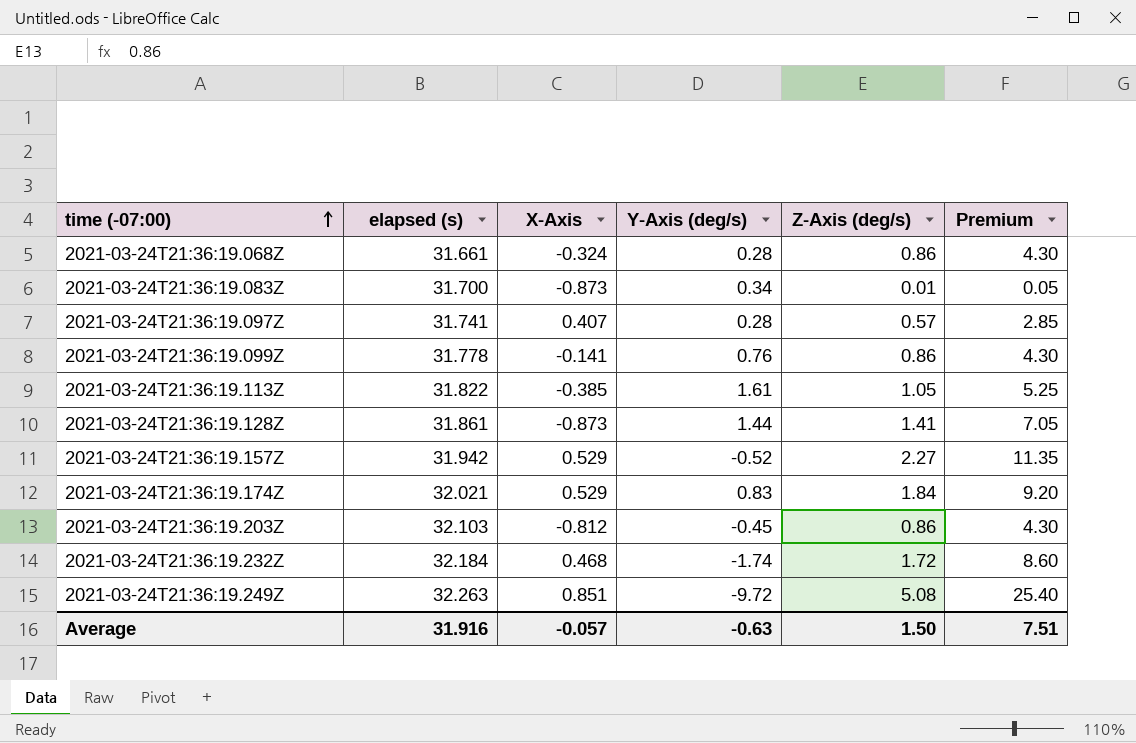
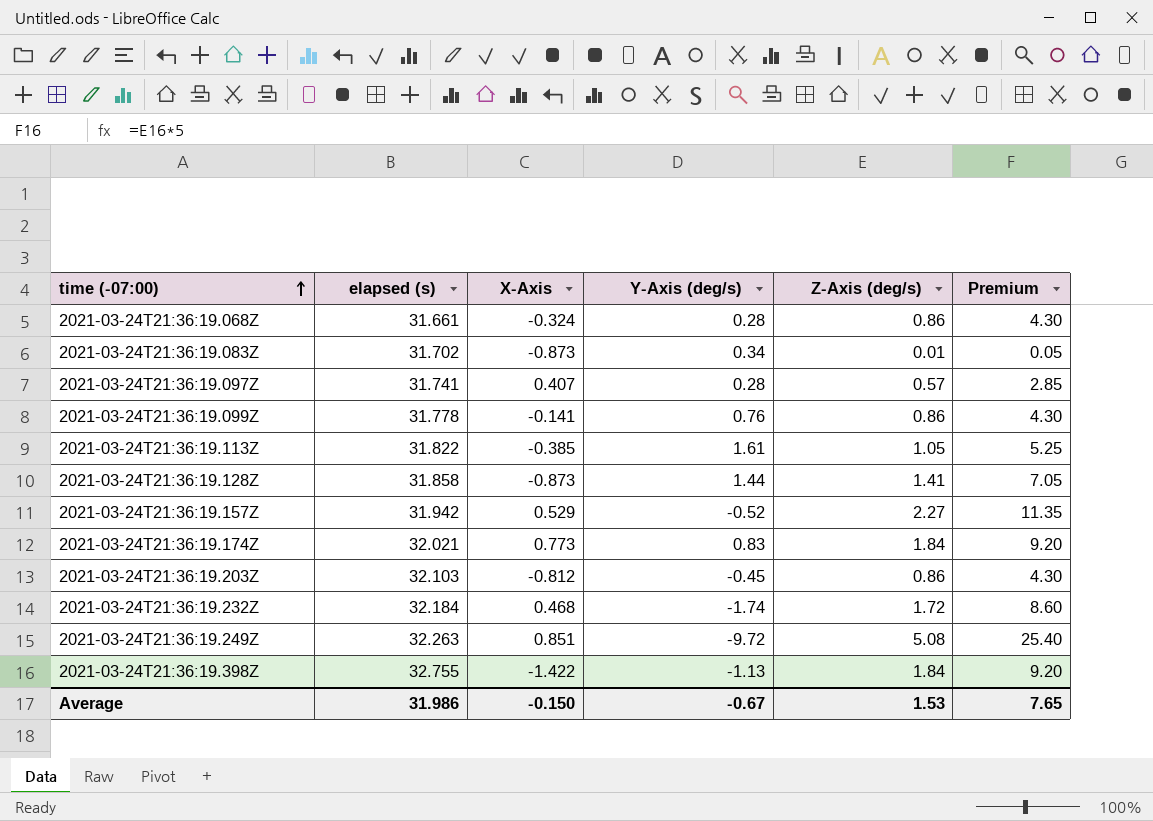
2021-03-24T21:36:19.083Z | elapsed (s): 31.700 -> 31.702
2021-03-24T21:36:19.128Z | elapsed (s): 31.861 -> 31.858
2021-03-24T21:36:19.174Z | X-Axis: 0.529 -> 0.773
row 2021-03-24T21:36:19.398Z: none -> 32.755 | -1.422 | -1.13 | 1.84 | 9.20
Average | elapsed (s): 31.916 -> 31.986
Average | X-Axis: -0.057 -> -0.150
Average | Y-Axis (deg/s): -0.63 -> -0.67
Average | Z-Axis (deg/s): 1.50 -> 1.53
Average | Premium: 7.51 -> 7.65

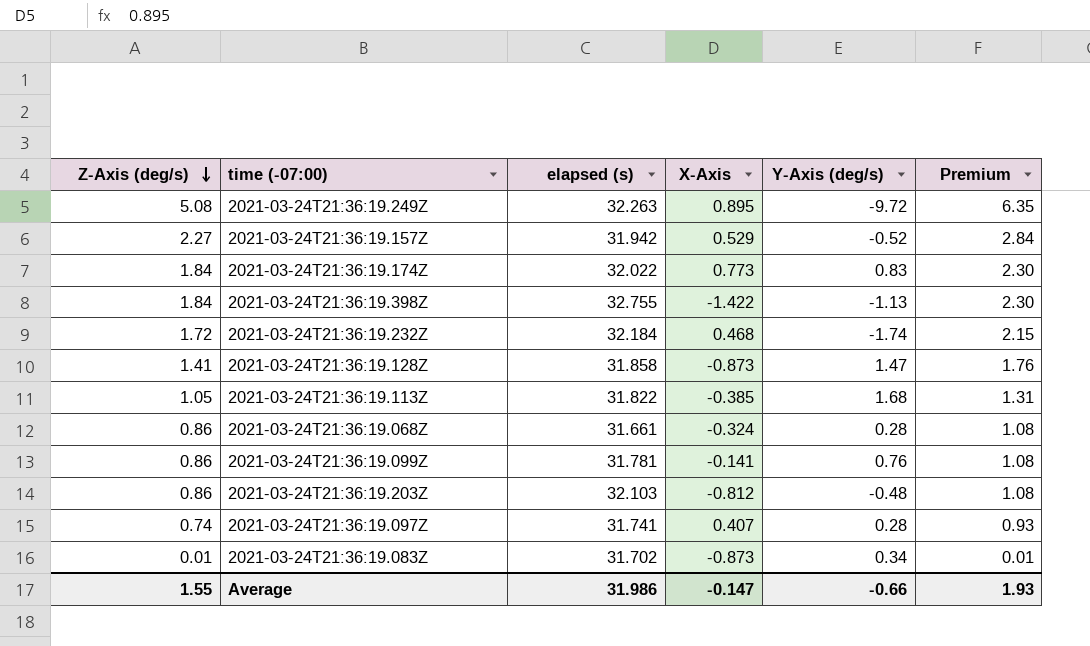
row order: time (-07:00) ascending -> Z-Axis (deg/s) descending
column Z-Axis (deg/s) | position: 5 -> 1
column Premium | formula: [Z-Axis (deg/s)] * 5 -> [Z-Axis (deg/s)] * 1.25
2021-03-24T21:36:19.249Z | X-Axis: 0.851 -> 0.895
2021-03-24T21:36:19.174Z | elapsed (s): 32.021 -> 32.022
2021-03-24T21:36:19.128Z | Y-Axis (deg/s): 1.44 -> 1.47
2021-03-24T21:36:19.113Z | Y-Axis (deg/s): 1.61 -> 1.68
2021-03-24T21:36:19.099Z | elapsed (s): 31.778 -> 31.781
2021-03-24T21:36:19.203Z | Y-Axis (deg/s): -0.45 -> -0.48
2021-03-24T21:36:19.097Z | Z-Axis (deg/s): 0.57 -> 0.74
Average | Z-Axis (deg/s): 1.53 -> 1.55
Average | X-Axis: -0.150 -> -0.147
Average | Y-Axis (deg/s): -0.67 -> -0.66
Average | Premium: 7.65 -> 1.93

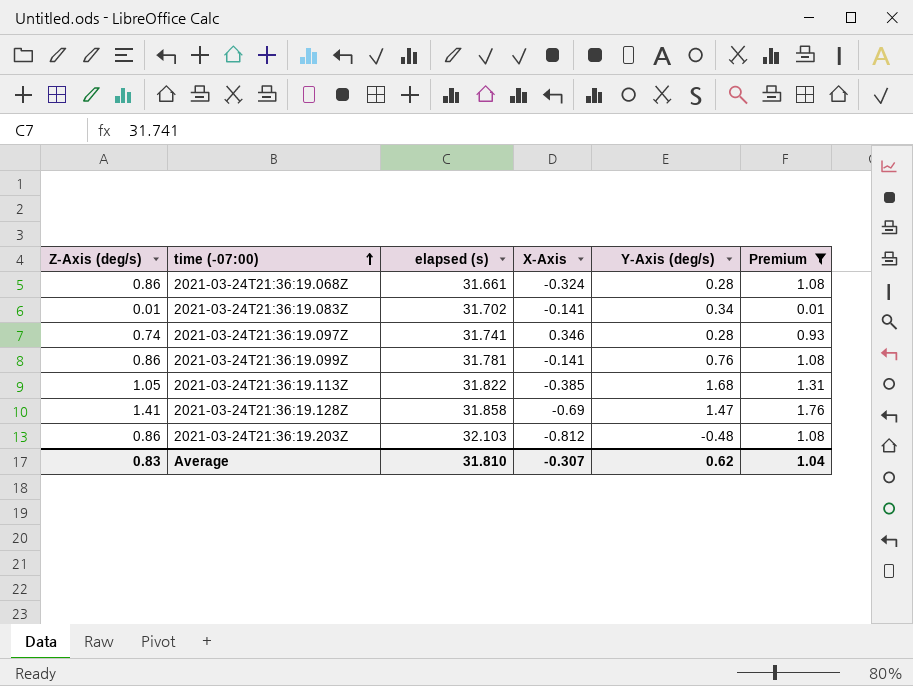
filter: none -> Premium <= 1.76
row order: Z-Axis (deg/s) descending -> time (-07:00) ascending
2021-03-24T21:36:19.083Z | X-Axis: -0.873 -> -0.141
2021-03-24T21:36:19.097Z | X-Axis: 0.407 -> 0.346
2021-03-24T21:36:19.128Z | X-Axis: -0.873 -> -0.69
Average | Z-Axis (deg/s): 1.55 -> 0.83
Average | elapsed (s): 31.986 -> 31.810
Average | X-Axis: -0.147 -> -0.307
Average | Y-Axis (deg/s): -0.66 -> 0.62
Average | Premium: 1.93 -> 1.04

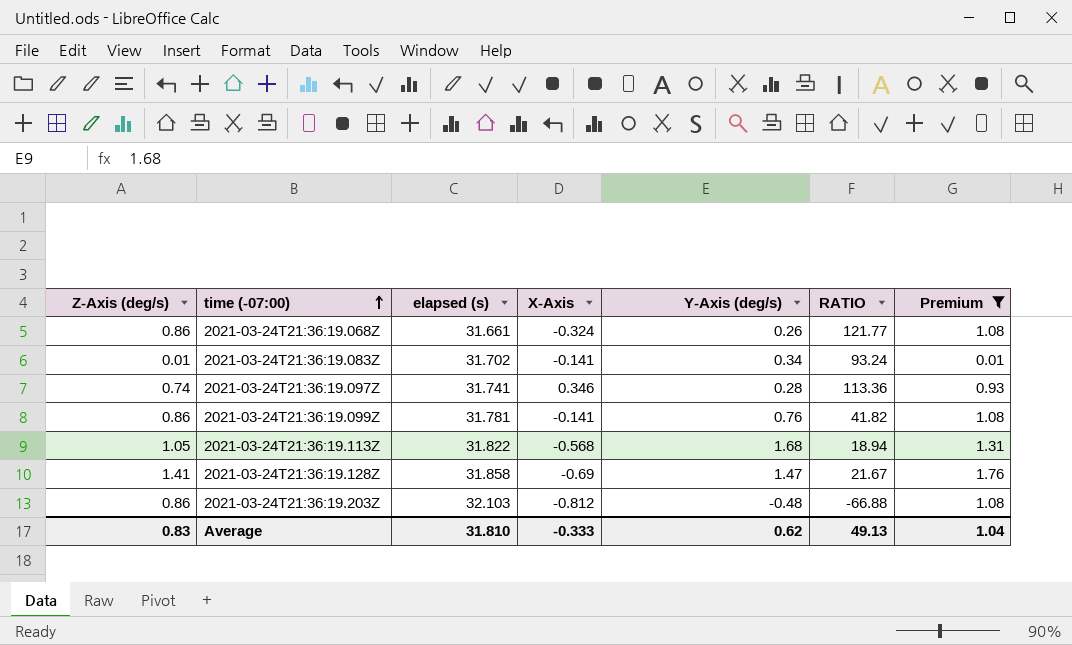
column RATIO | formula: none -> [elapsed (s)] / [Y-Axis (deg/s)]
2021-03-24T21:36:19.068Z | Y-Axis (deg/s): 0.28 -> 0.26
2021-03-24T21:36:19.113Z | X-Axis: -0.385 -> -0.568
Average | X-Axis: -0.307 -> -0.333

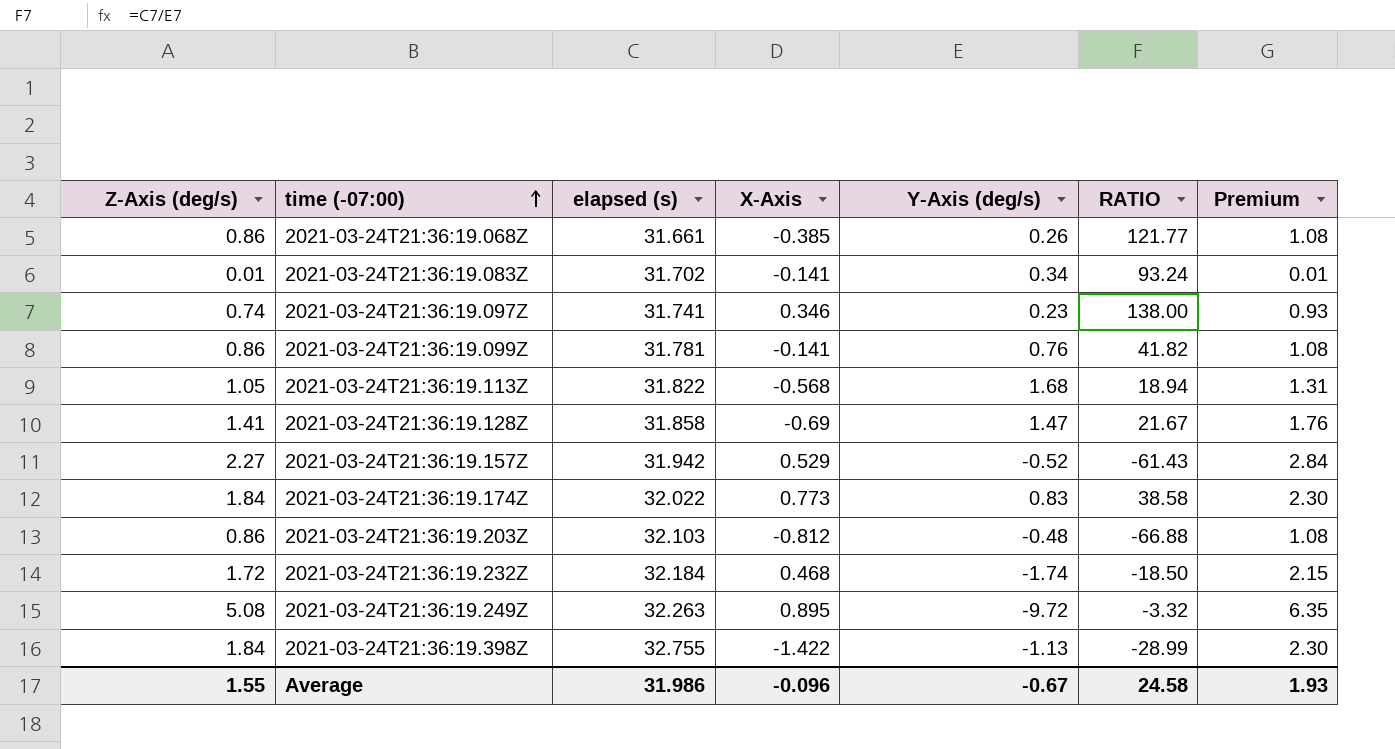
filter: Premium <= 1.76 -> none
2021-03-24T21:36:19.068Z | X-Axis: -0.324 -> -0.385
2021-03-24T21:36:19.097Z | Y-Axis (deg/s): 0.28 -> 0.23
2021-03-24T21:36:19.097Z | RATIO: 113.36 -> 138.00
Average | Z-Axis (deg/s): 0.83 -> 1.55
Average | elapsed (s): 31.810 -> 31.986
Average | X-Axis: -0.333 -> -0.096
Average | Y-Axis (deg/s): 0.62 -> -0.67
Average | RATIO: 49.13 -> 24.58
Average | Premium: 1.04 -> 1.93

